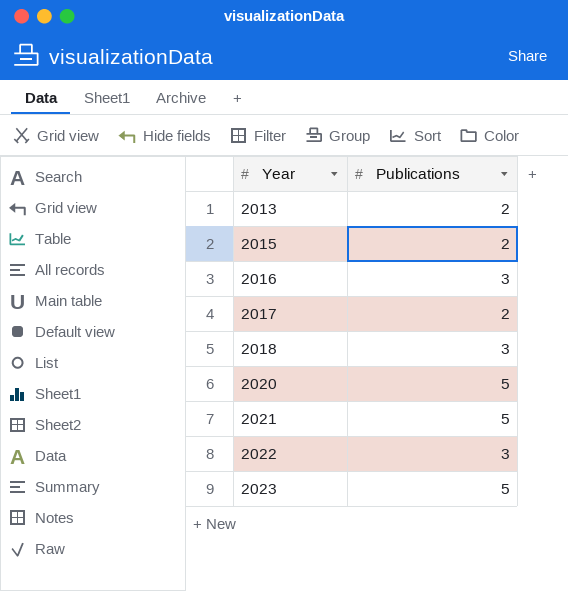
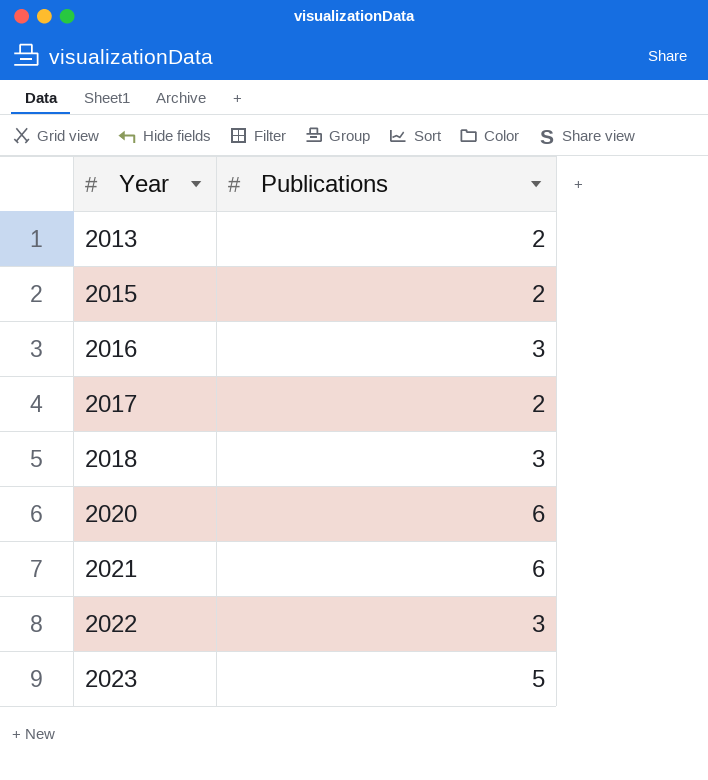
2020 | Publications: 5 -> 6
2021 | Publications: 5 -> 6

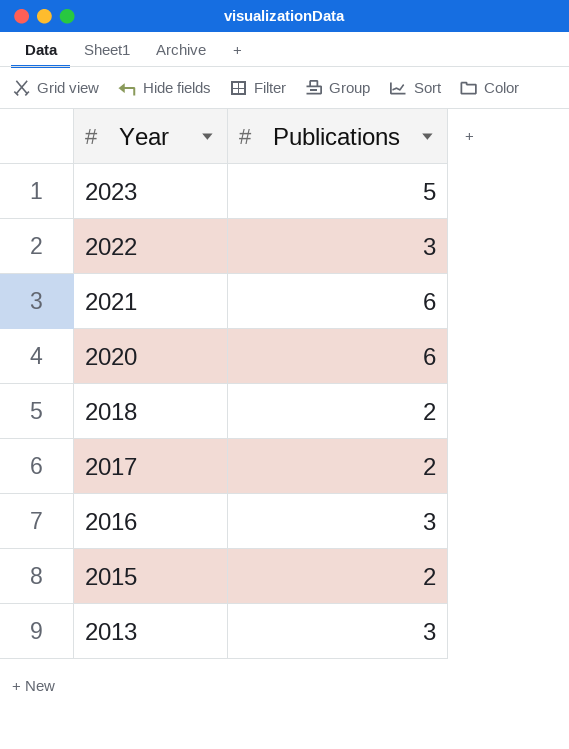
row order: Year ascending -> Year descending
2018 | Publications: 3 -> 2
2013 | Publications: 2 -> 3

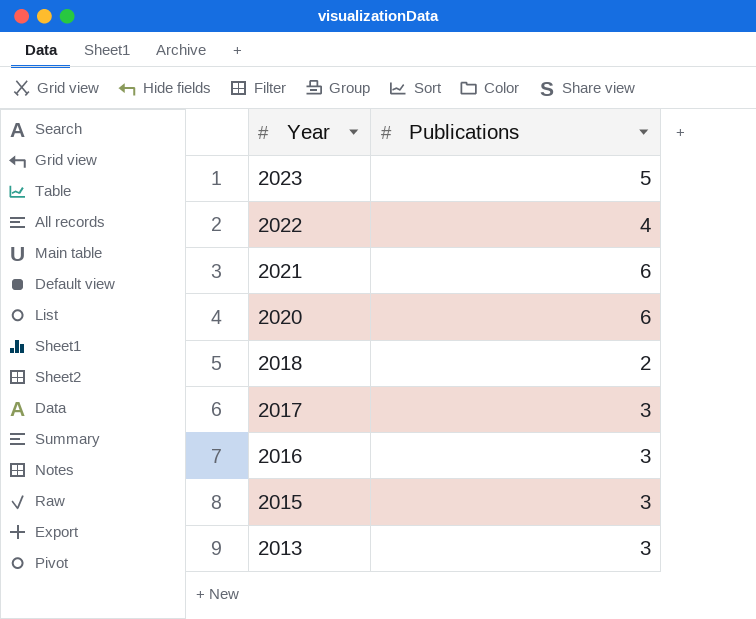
2022 | Publications: 3 -> 4
2017 | Publications: 2 -> 3
2015 | Publications: 2 -> 3

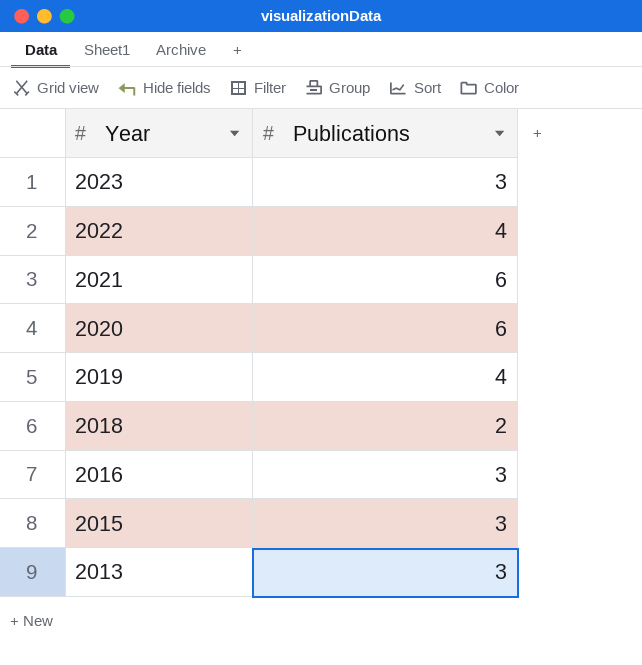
row 2017: 3 -> none
2023 | Publications: 5 -> 3
row 2019: none -> 4

